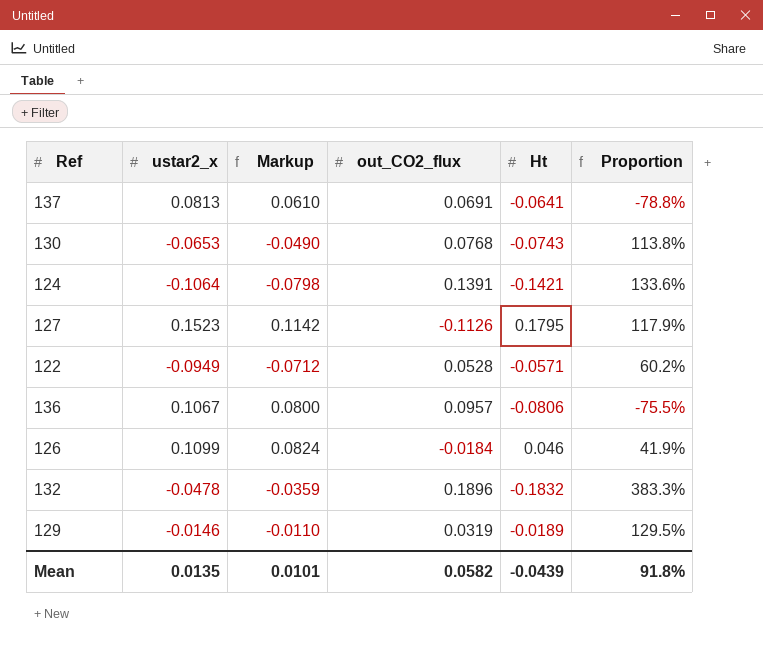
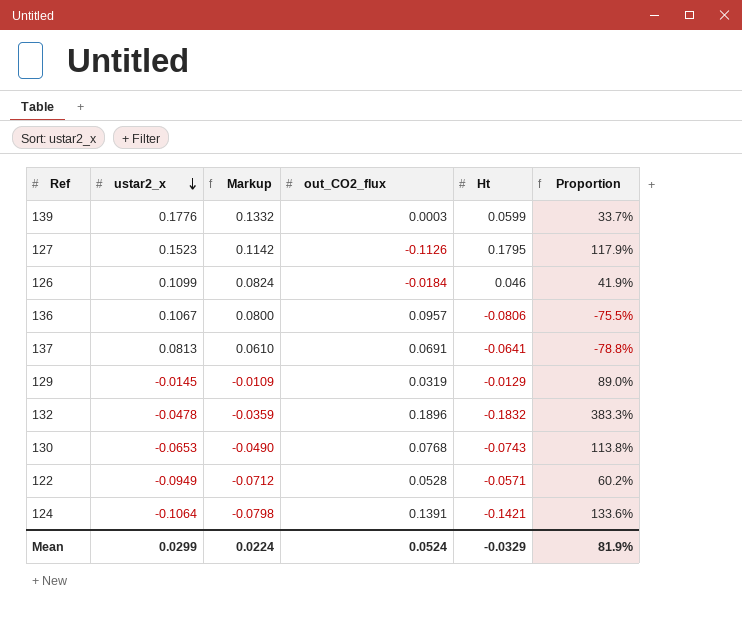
row order: none -> ustar2_x descending
row 139: none -> 0.1776 | 0.1332 | 0.0003 | 0.0599 | 33.7%
129 | ustar2_x: -0.0146 -> -0.0145
129 | Markup: -0.0110 -> -0.0109
129 | Ht: -0.0189 -> -0.0129
129 | Proportion: 129.5% -> 89.0%
Mean | ustar2_x: 0.0135 -> 0.0299
Mean | Markup: 0.0101 -> 0.0224
Mean | out_CO2_flux: 0.0582 -> 0.0524
Mean | Ht: -0.0439 -> -0.0329
Mean | Proportion: 91.8% -> 81.9%

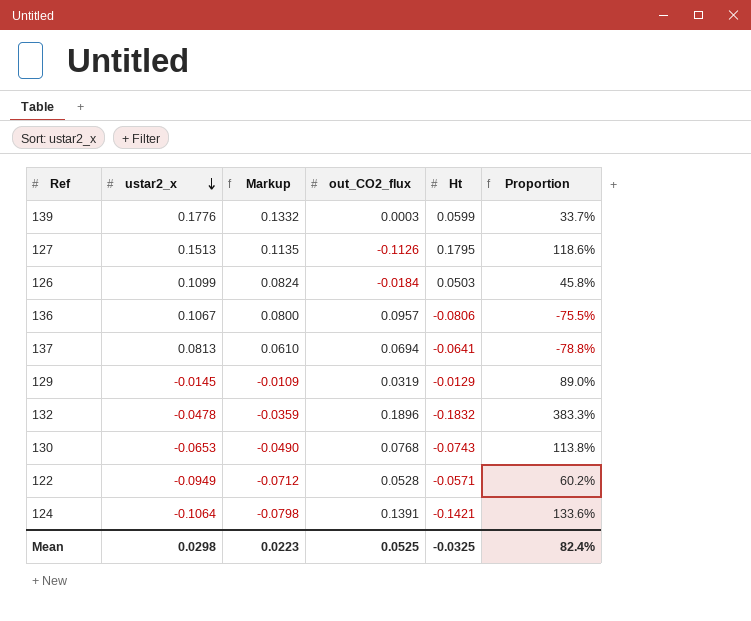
127 | ustar2_x: 0.1523 -> 0.1513
127 | Markup: 0.1142 -> 0.1135
127 | Proportion: 117.9% -> 118.6%
126 | Ht: 0.046 -> 0.0503
126 | Proportion: 41.9% -> 45.8%
137 | out_CO2_flux: 0.0691 -> 0.0694
Mean | ustar2_x: 0.0299 -> 0.0298
Mean | Markup: 0.0224 -> 0.0223
Mean | out_CO2_flux: 0.0524 -> 0.0525
Mean | Ht: -0.0329 -> -0.0325
Mean | Proportion: 81.9% -> 82.4%

